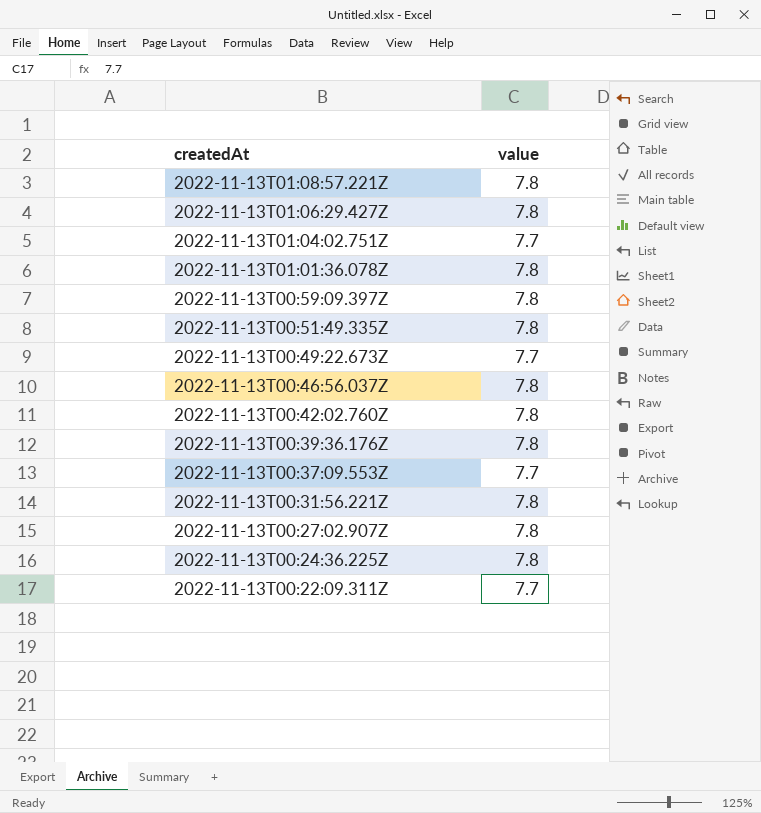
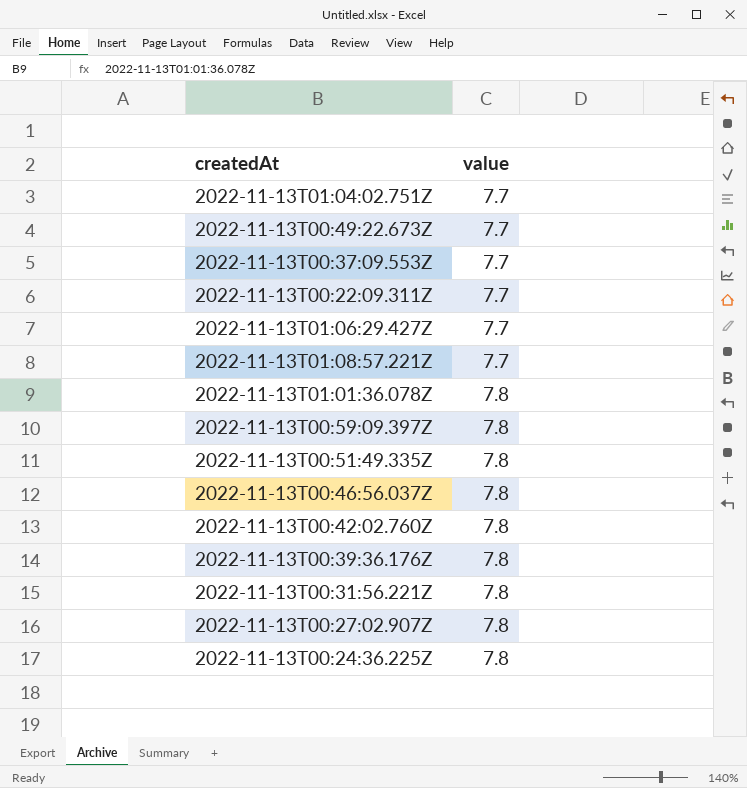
row order: createdAt descending -> value ascending
2022-11-13T01:06:29.427Z | value: 7.8 -> 7.7
2022-11-13T01:08:57.221Z | value: 7.8 -> 7.7

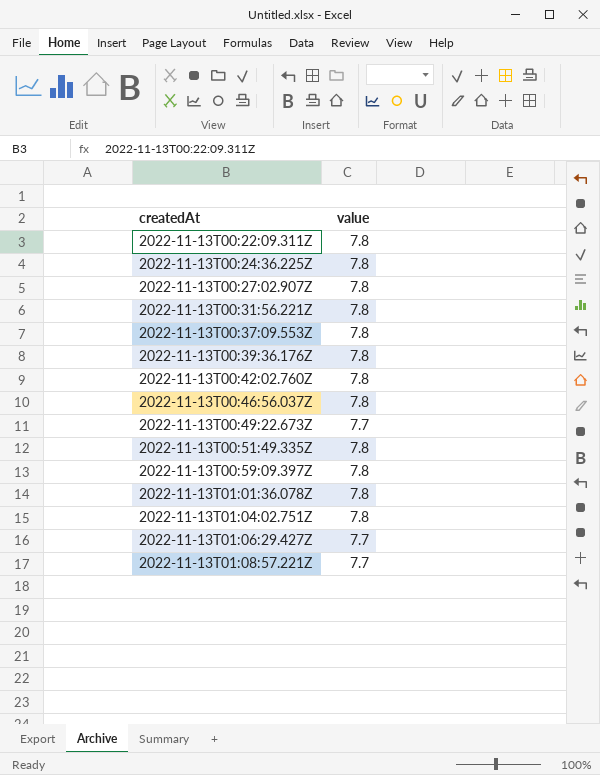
row order: value ascending -> createdAt ascending
2022-11-13T00:22:09.311Z | value: 7.7 -> 7.8
2022-11-13T00:37:09.553Z | value: 7.7 -> 7.8
2022-11-13T01:04:02.751Z | value: 7.7 -> 7.8

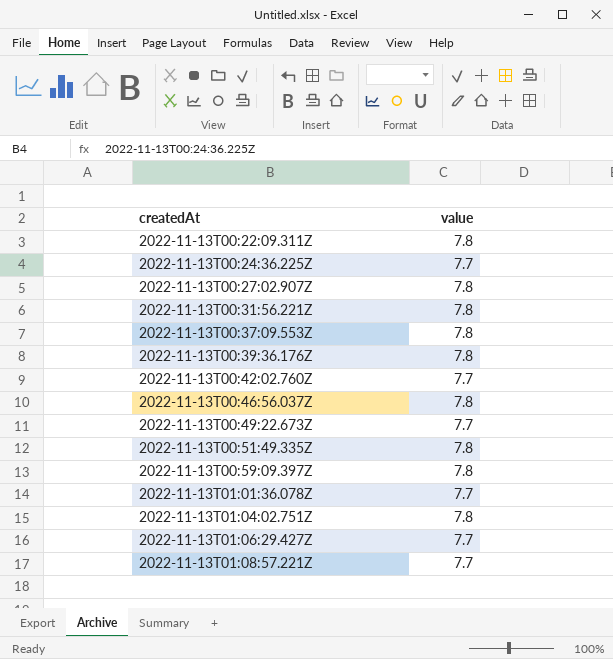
2022-11-13T00:24:36.225Z | value: 7.8 -> 7.7
2022-11-13T00:42:02.760Z | value: 7.8 -> 7.7
2022-11-13T01:01:36.078Z | value: 7.8 -> 7.7

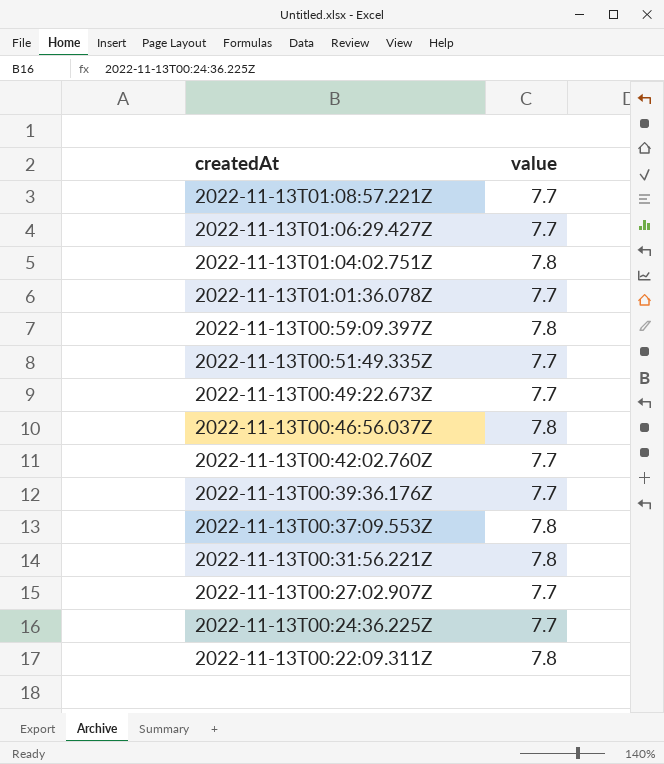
row order: createdAt ascending -> createdAt descending
2022-11-13T00:51:49.335Z | value: 7.8 -> 7.7
2022-11-13T00:39:36.176Z | value: 7.8 -> 7.7
2022-11-13T00:27:02.907Z | value: 7.8 -> 7.7

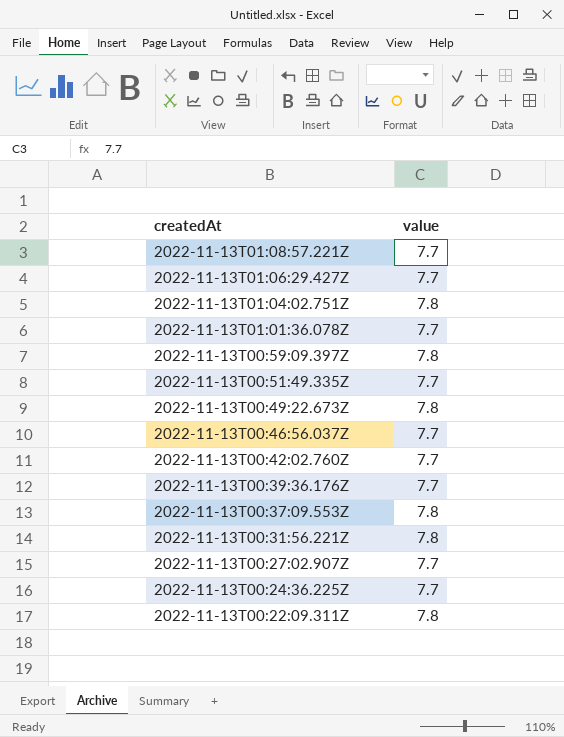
2022-11-13T00:49:22.673Z | value: 7.7 -> 7.8
2022-11-13T00:46:56.037Z | value: 7.8 -> 7.7

